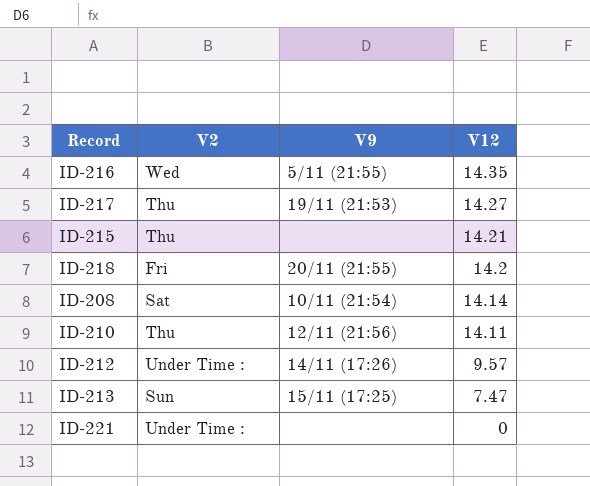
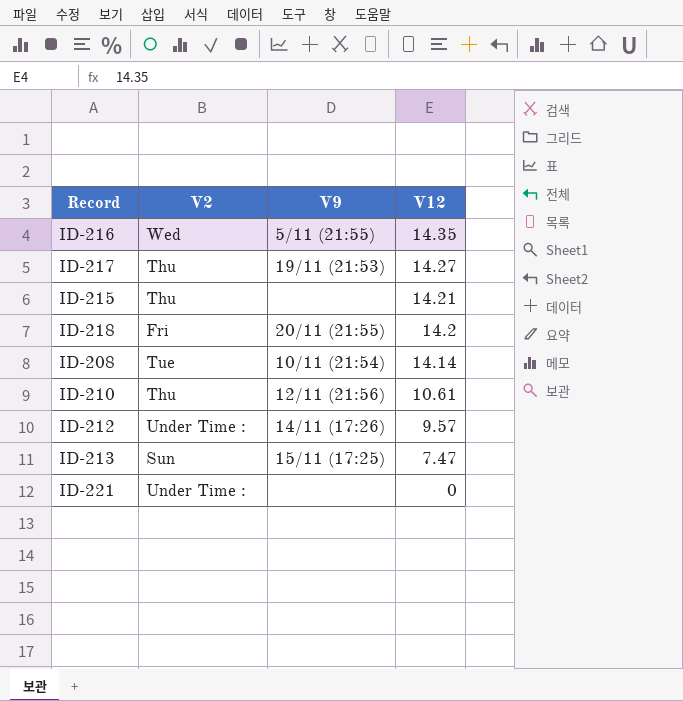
ID-208 | V2: Sat -> Tue
ID-210 | V12: 14.11 -> 10.61

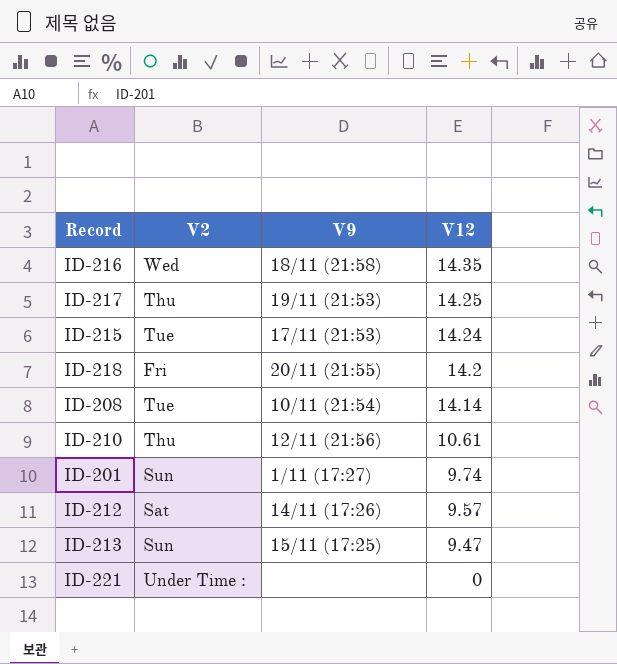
ID-216 | V9: 5/11 (21:55) -> 18/11 (21:58)
ID-217 | V12: 14.27 -> 14.25
ID-215 | V2: Thu -> Tue
ID-215 | V9: none -> 17/11 (21:53)
ID-215 | V12: 14.21 -> 14.24
row ID-201: none -> Sun | 1/11 (17:27) | 9.74
ID-212 | V2: Under Time : -> Sat
ID-213 | V12: 7.47 -> 9.47

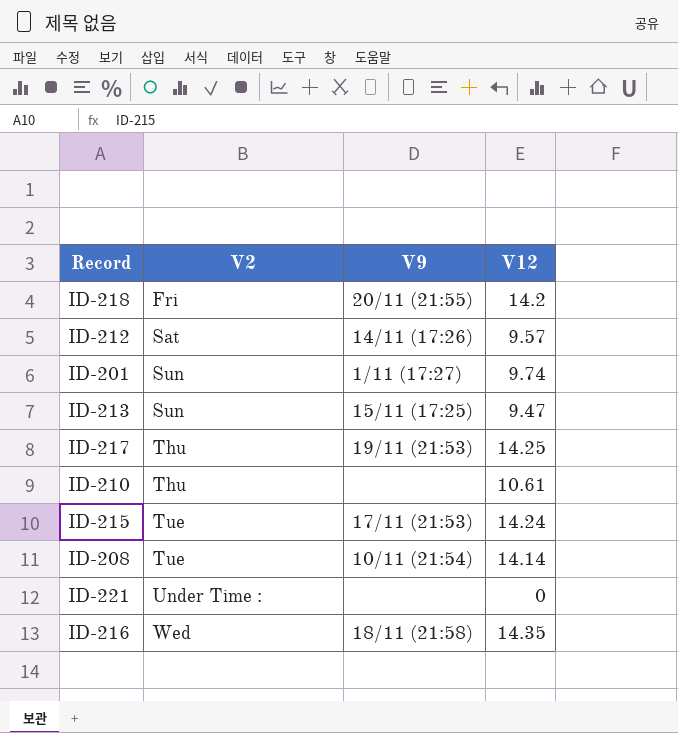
row order: V12 descending -> V2 ascending
ID-210 | V9: 12/11 (21:56) -> none

